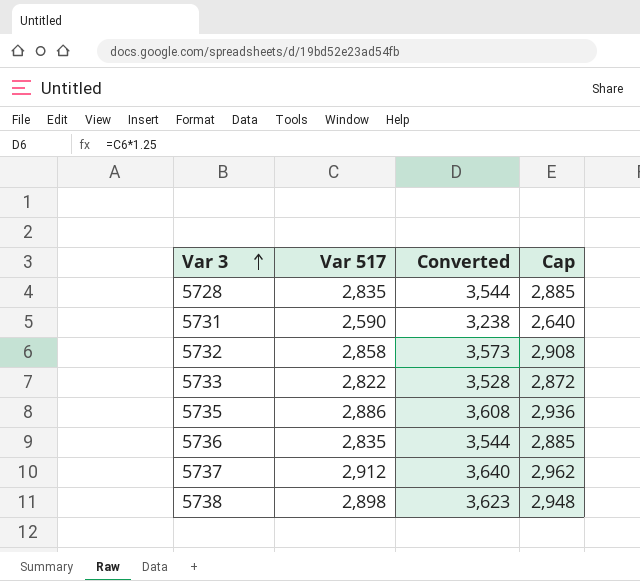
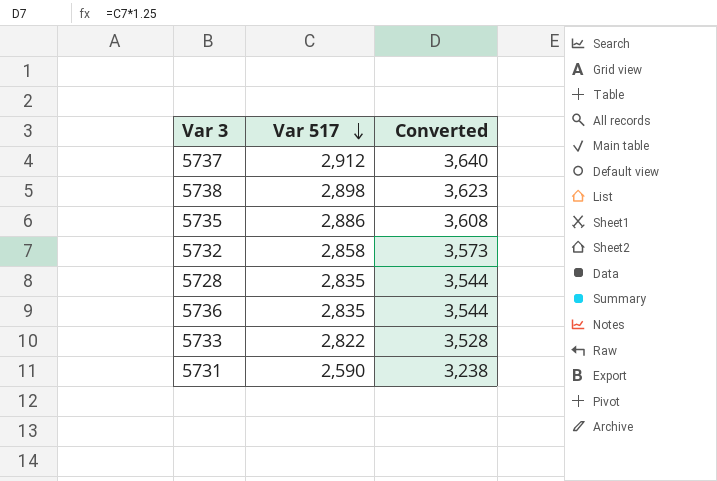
row order: Var 3 ascending -> Var 517 descending
column Cap | formula: [Var 517] + 50 -> none

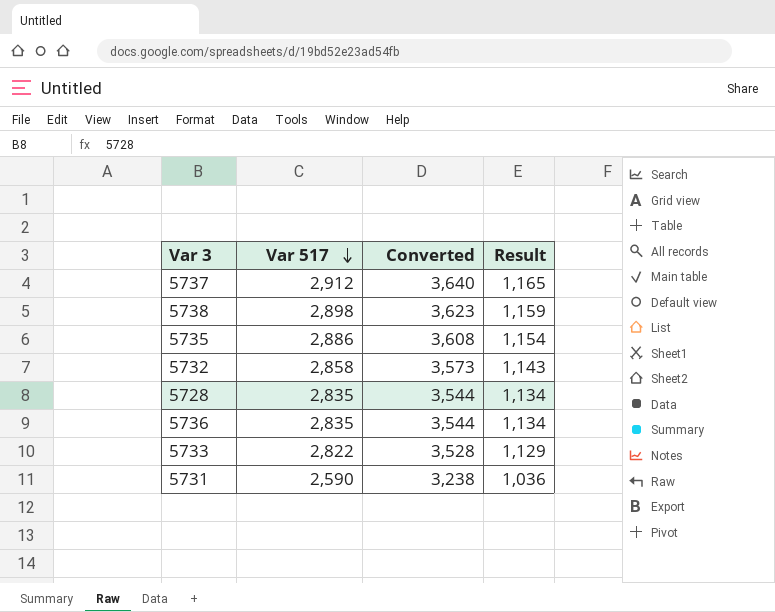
column Result | formula: none -> [Var 517] * 0.4

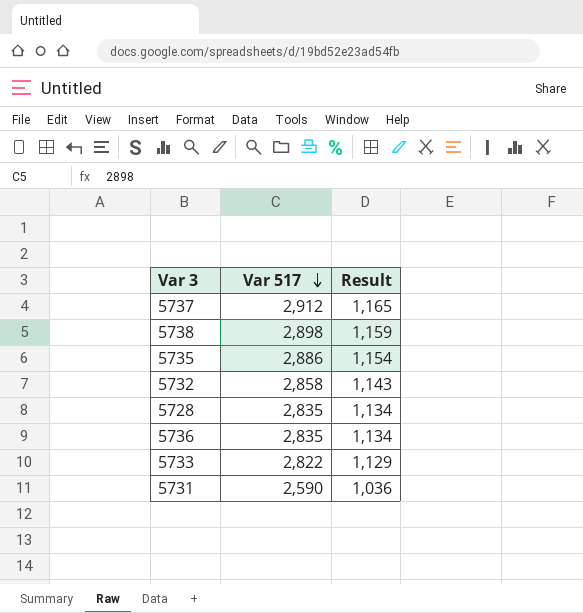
column Converted | formula: [Var 517] * 1.25 -> none

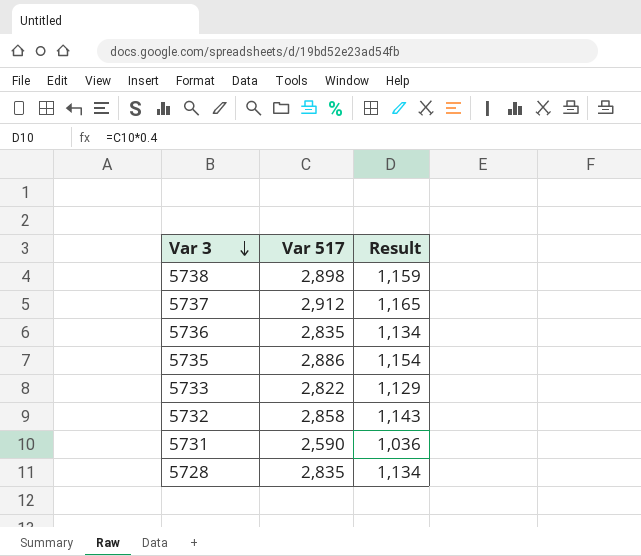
row order: Var 517 descending -> Var 3 descending

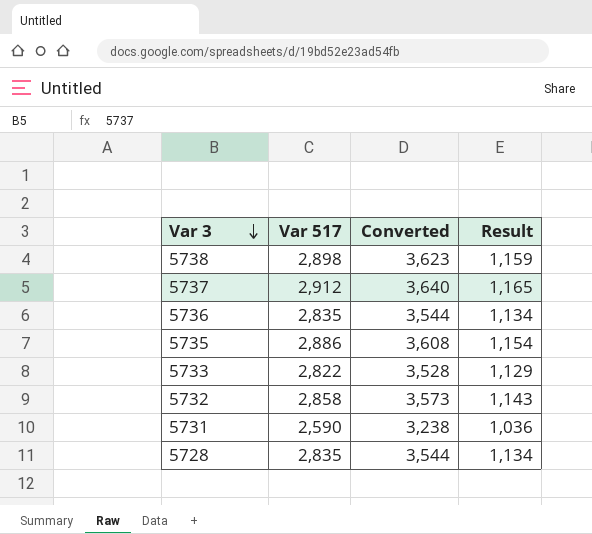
column Converted | formula: none -> [Var 517] * 1.25

